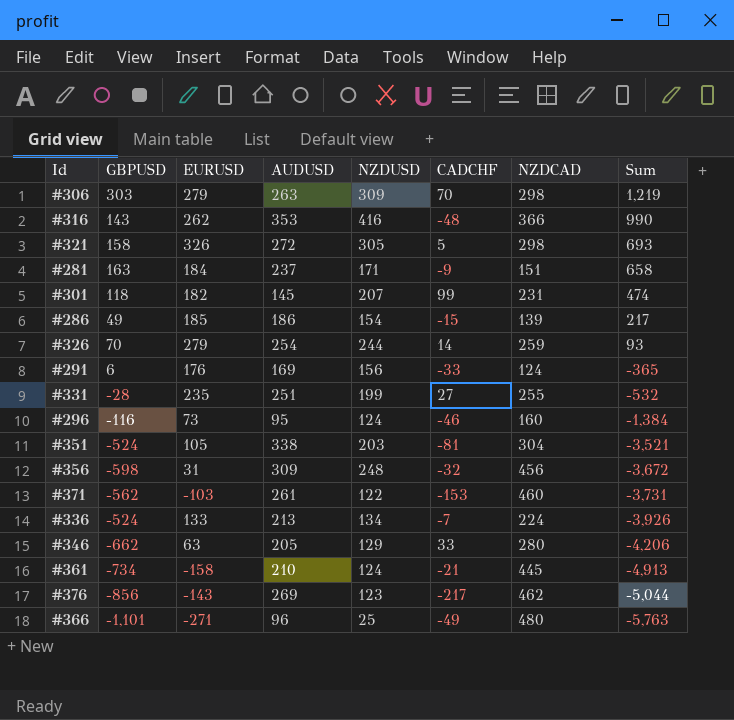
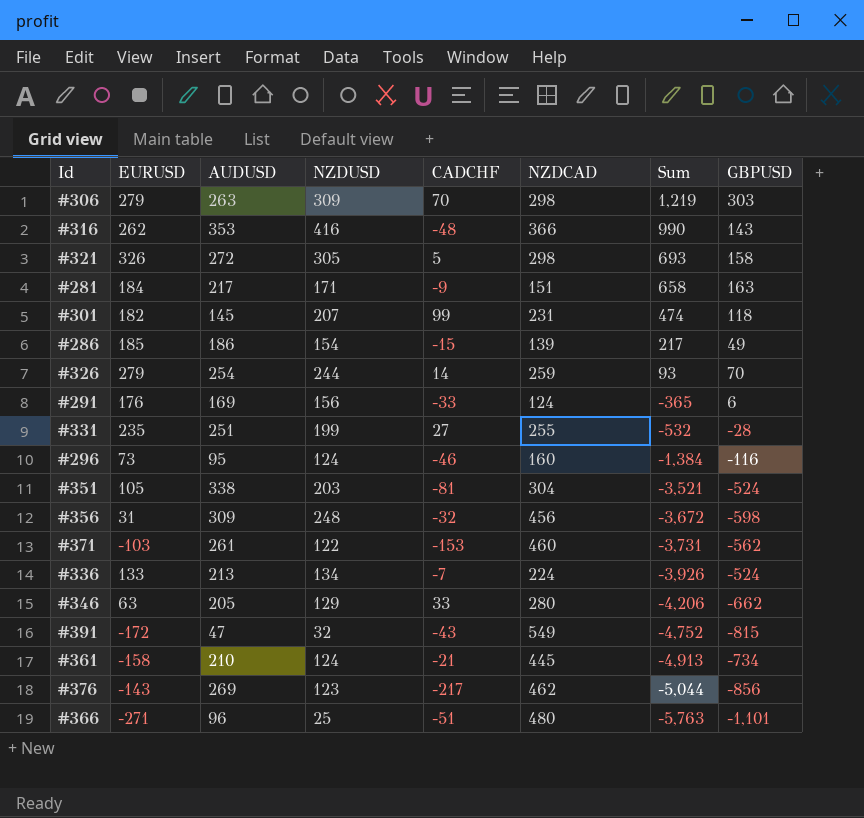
column GBPUSD | position: 2 -> 8
#281 | AUDUSD: 237 -> 217
row #391: none -> -172 | 47 | 32 | -43 | 549 | -4,752 | -815
#366 | CADCHF: -49 -> -51

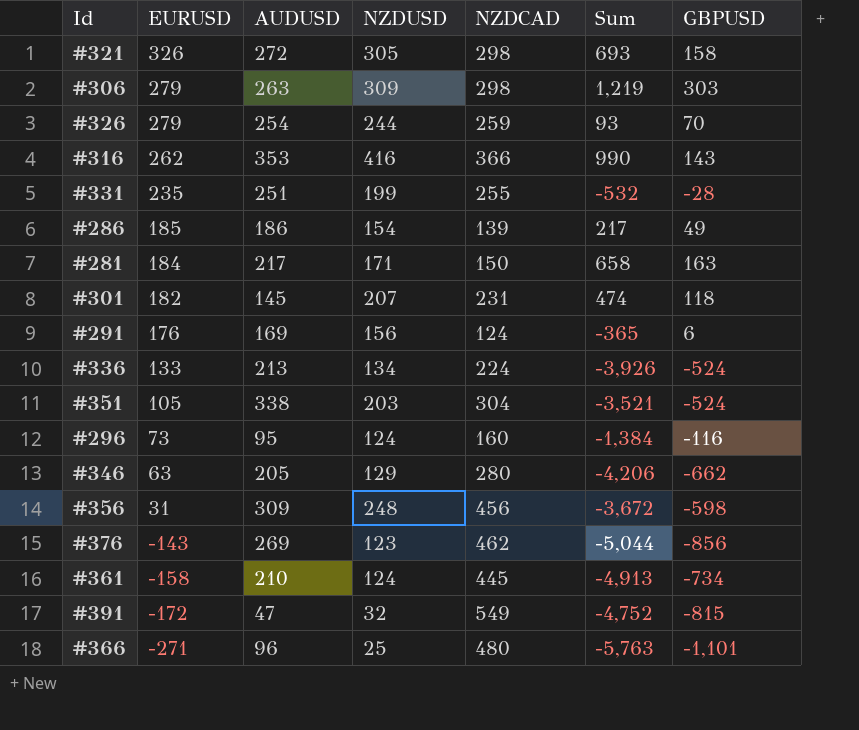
row order: Sum descending -> EURUSD descending
column CADCHF | position: 5 -> none
row #371: -103 | 261 | 122 | -153 | 460 | -3,731 | -562 -> none
#281 | NZDCAD: 151 -> 150

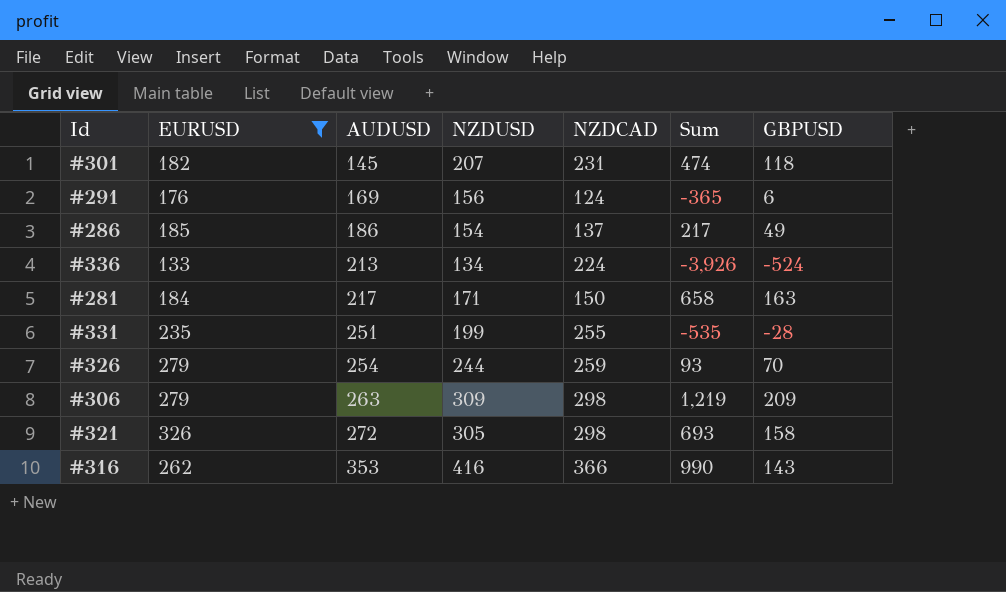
filter: none -> EURUSD >= 133
row order: EURUSD descending -> AUDUSD ascending
#286 | NZDCAD: 139 -> 137
#331 | Sum: -532 -> -535
#306 | GBPUSD: 303 -> 209

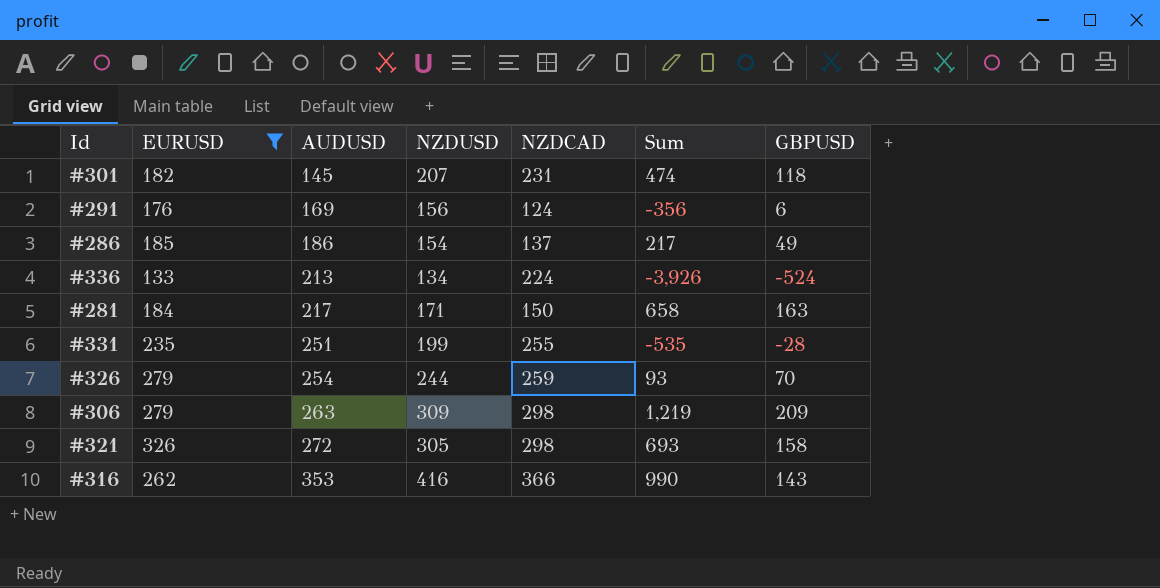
#291 | Sum: -365 -> -356

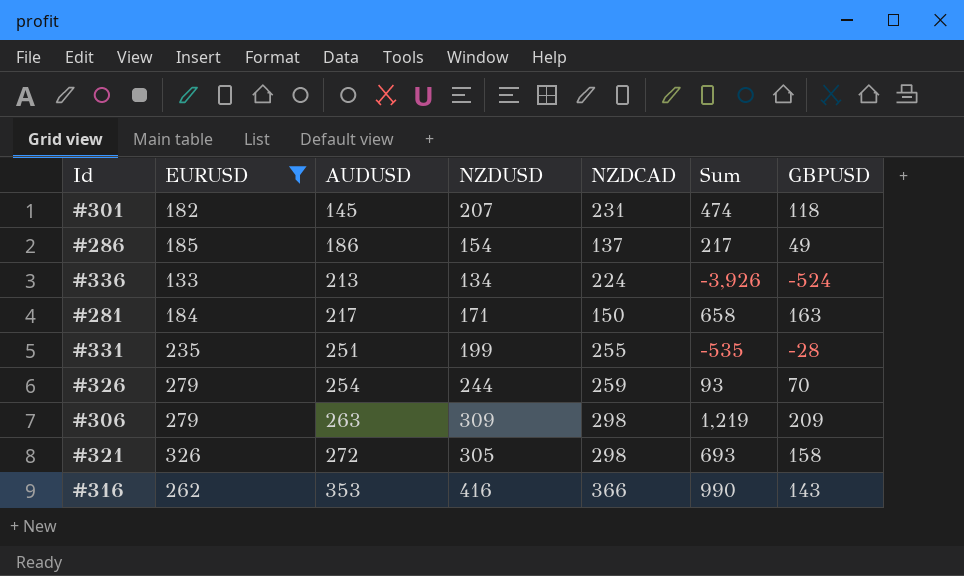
row #291: 176 | 169 | 156 | 124 | -356 | 6 -> none

